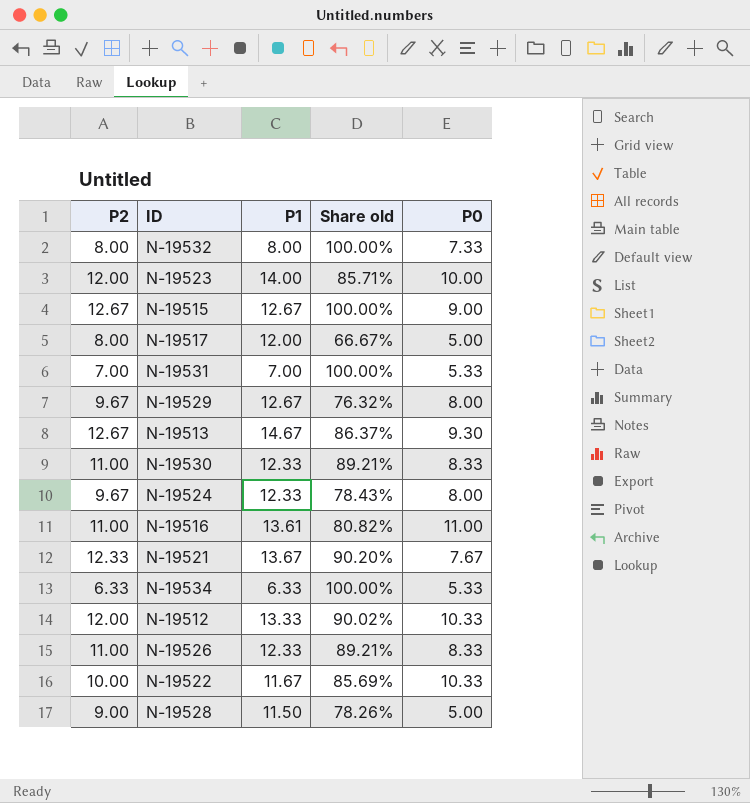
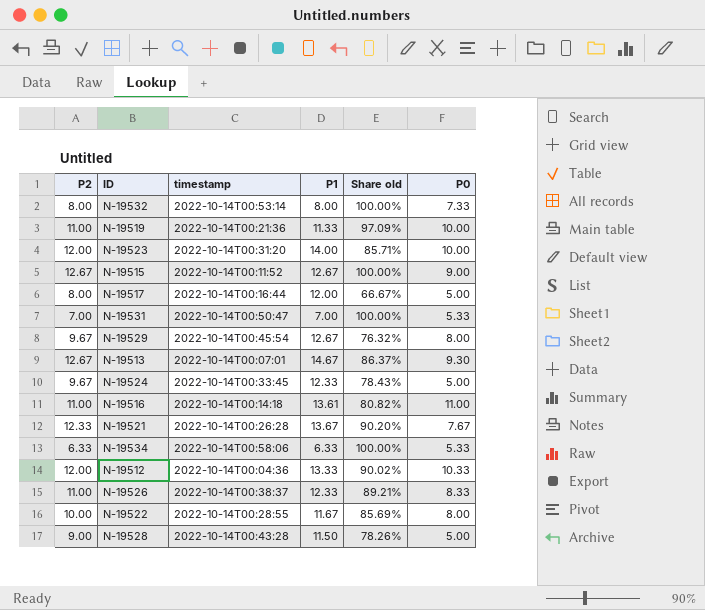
column timestamp | position: none -> 3
row N-19530: 11.00 | 12.33 | 89.21% | 8.33 -> none
row N-19519: none -> 11.00 | 2022-10-14T00:21:36 | 11.33 | 97.09% | 10.00
N-19524 | P0: 8.00 -> 5.00
N-19522 | P0: 10.33 -> 8.00

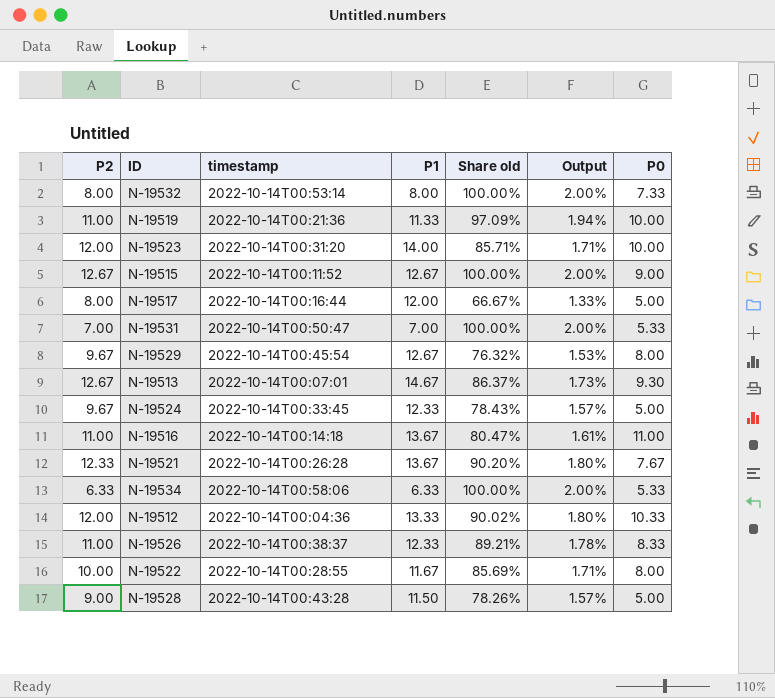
column Output | formula: none -> [Share old] * 0.02
N-19516 | P1: 13.61 -> 13.67
N-19516 | Share old: 80.82% -> 80.47%

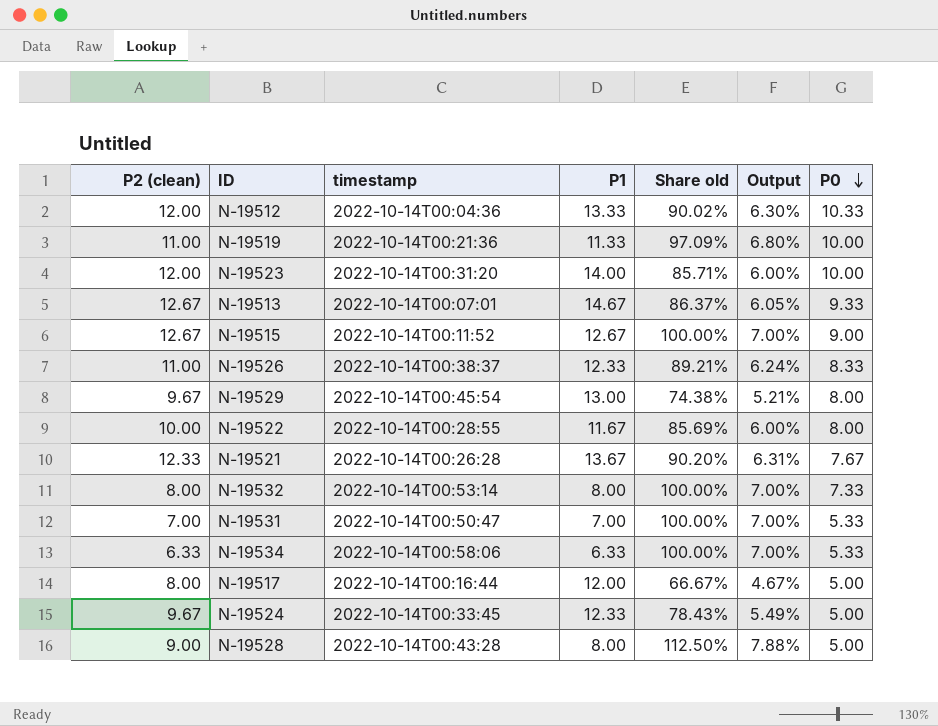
row order: none -> P0 descending
column name: P2 -> P2 (clean)
column Output | formula: [Share old] * 0.02 -> [Share old] * 0.07
row N-19516: 11.00 | 2022-10-14T00:14:18 | 13.67 | 80.47% | 1.61% | 11.00 -> none
N-19513 | P0: 9.30 -> 9.33
N-19529 | P1: 12.67 -> 13.00
N-19529 | Share old: 76.32% -> 74.38%
N-19528 | P1: 11.50 -> 8.00
N-19528 | Share old: 78.26% -> 112.50%

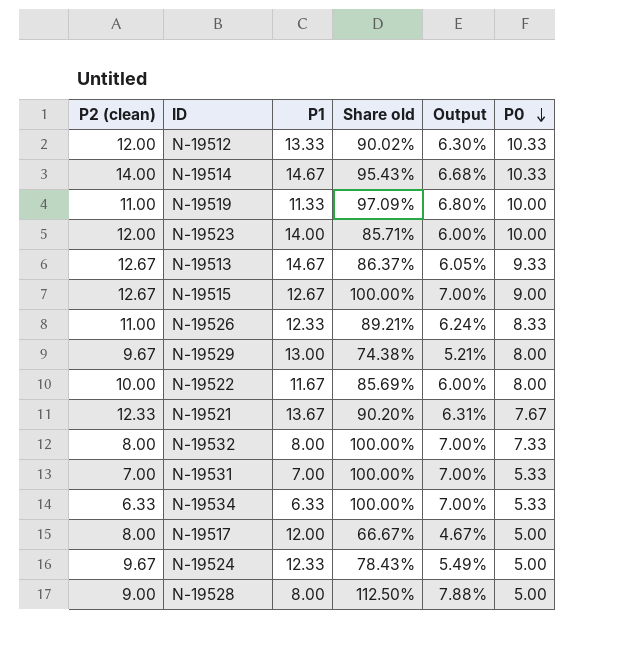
column timestamp | position: 3 -> none
row N-19514: none -> 14.00 | 14.67 | 95.43% | 6.68% | 10.33

